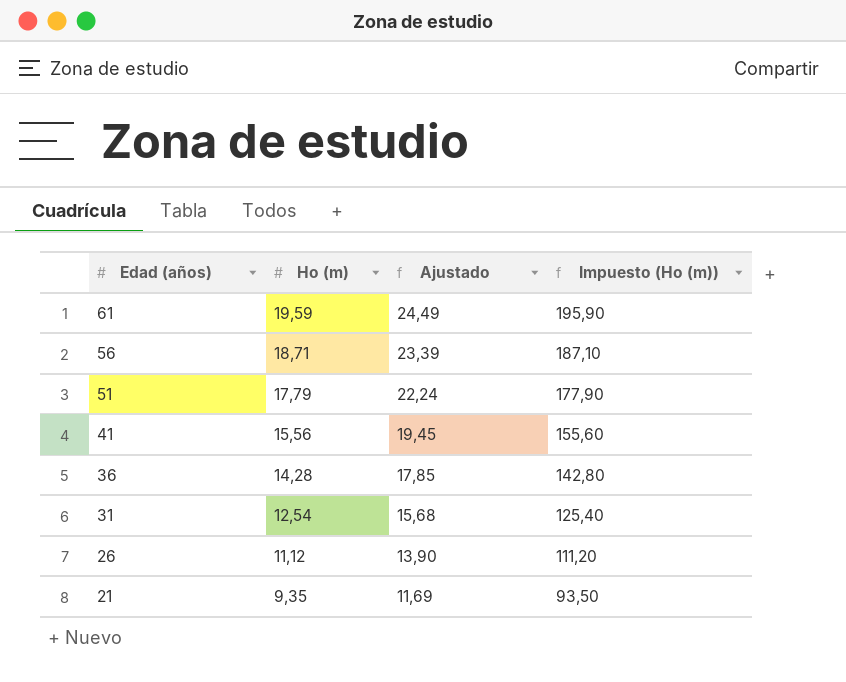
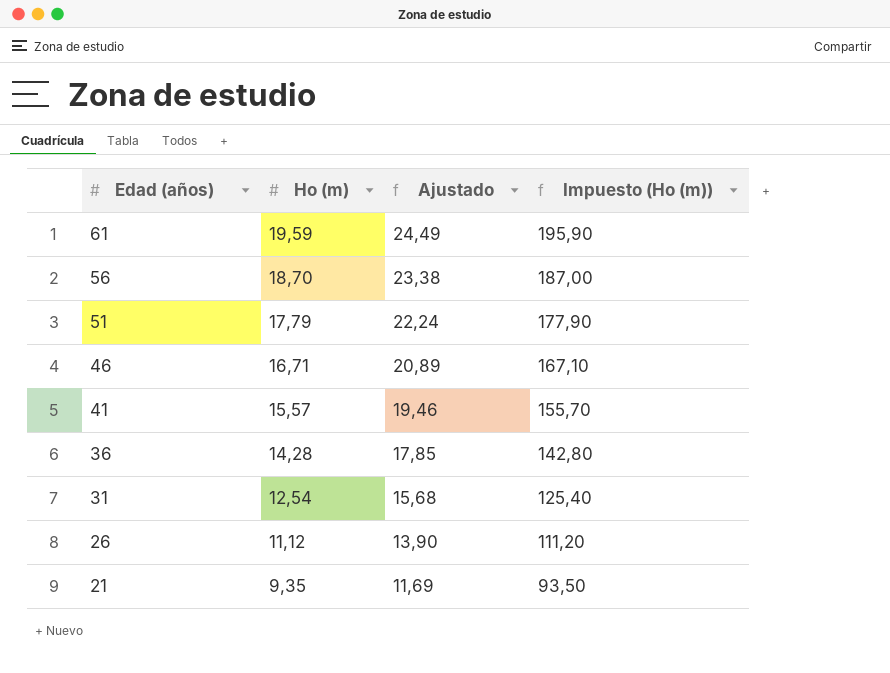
56 | Ho (m): 18,71 -> 18,70
56 | Ajustado: 23,39 -> 23,38
56 | Impuesto (Ho (m)): 187,10 -> 187,00
row 46: none -> 16,71 | 20,89 | 167,10
41 | Ho (m): 15,56 -> 15,57
41 | Ajustado: 19,45 -> 19,46
41 | Impuesto (Ho (m)): 155,60 -> 155,70

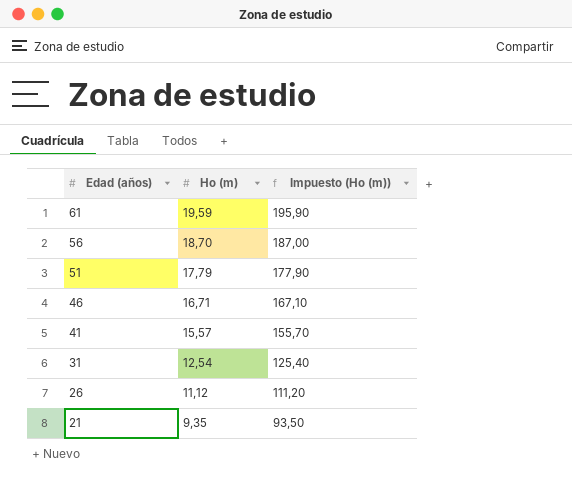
column Ajustado | formula: [Ho (m)] * 1,25 -> none
row 36: 14,28 | 17,85 | 142,80 -> none

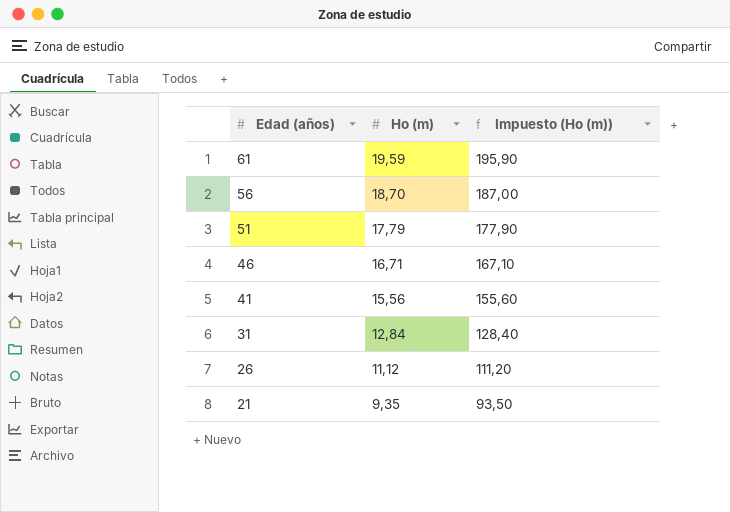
41 | Ho (m): 15,57 -> 15,56
41 | Impuesto (Ho (m)): 155,70 -> 155,60
31 | Ho (m): 12,54 -> 12,84
31 | Impuesto (Ho (m)): 125,40 -> 128,40

